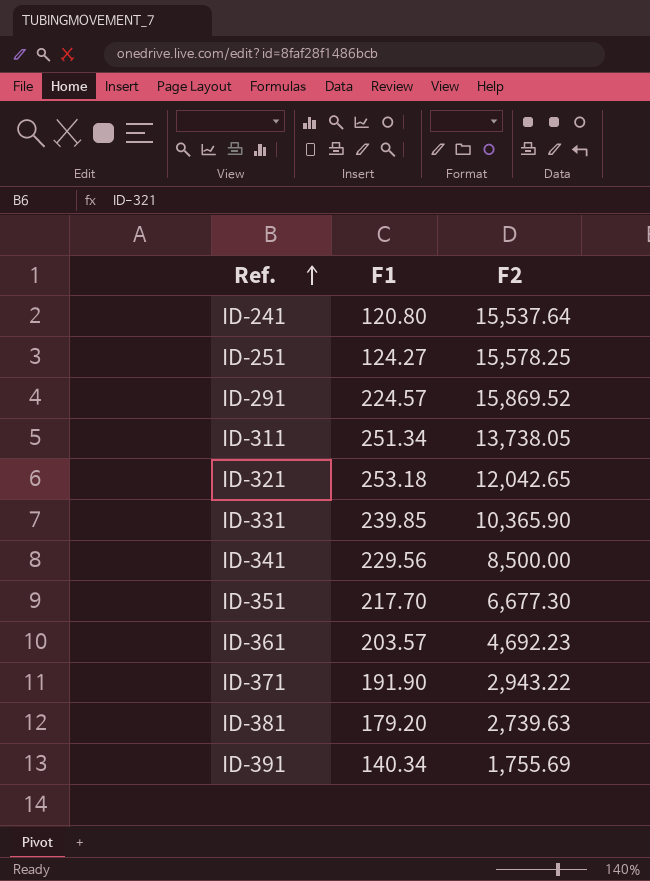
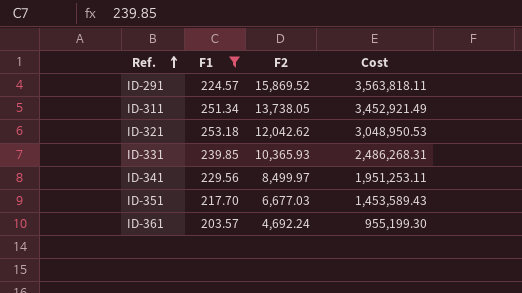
filter: none -> F1 >= 203.57
column Cost | formula: none -> [F1] * [F2]
ID-321 | F2: 12,042.65 -> 12,042.62
ID-331 | F2: 10,365.90 -> 10,365.93
ID-341 | F2: 8,500.00 -> 8,499.97
ID-351 | F2: 6,677.30 -> 6,677.03
ID-361 | F2: 4,692.23 -> 4,692.24

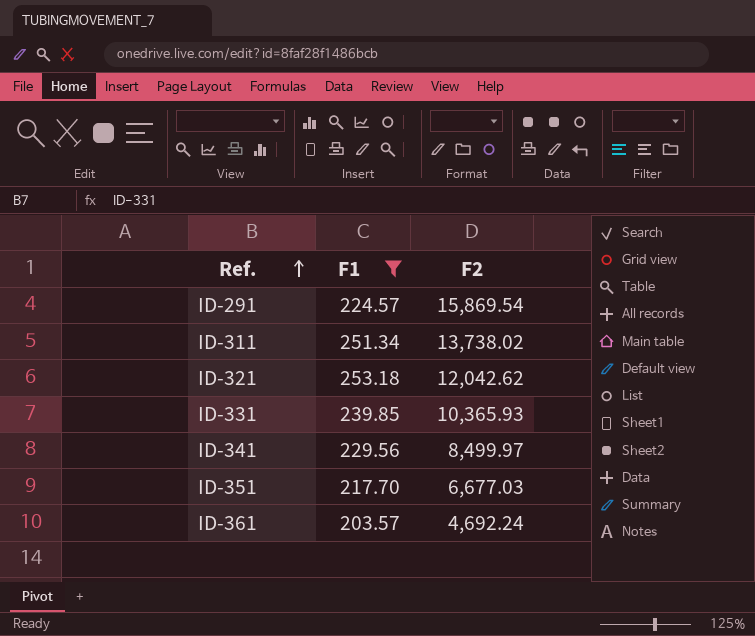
column Cost | formula: [F1] * [F2] -> none
ID-291 | F2: 15,869.52 -> 15,869.54
ID-311 | F2: 13,738.05 -> 13,738.02

